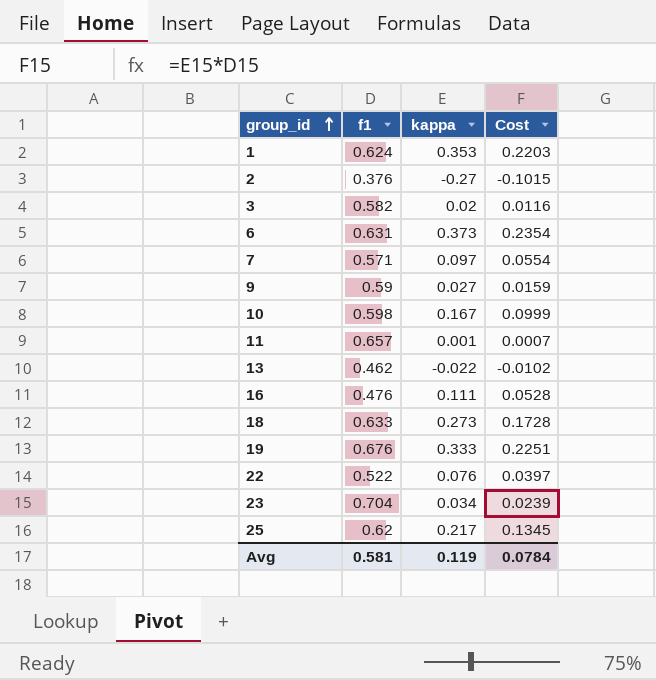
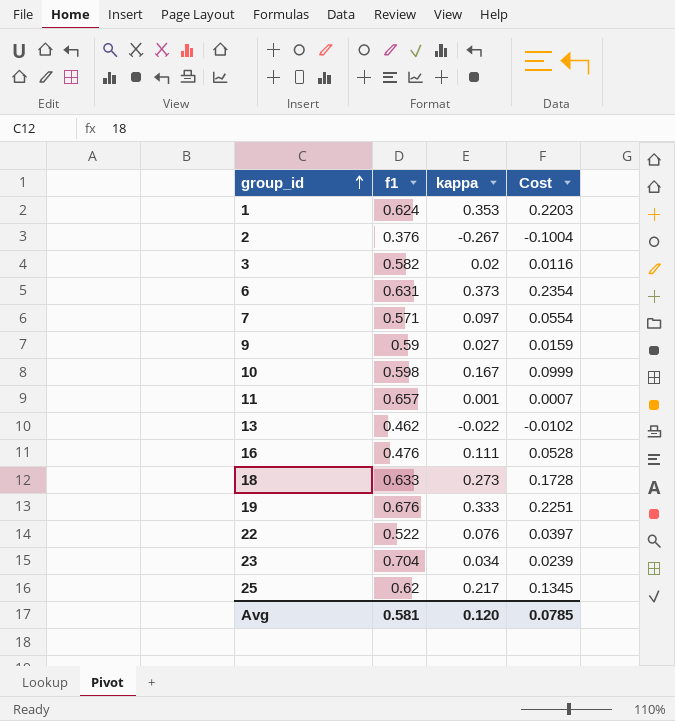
2 | kappa: -0.27 -> -0.267
2 | Cost: -0.1015 -> -0.1004
Avg | kappa: 0.119 -> 0.120
Avg | Cost: 0.0784 -> 0.0785

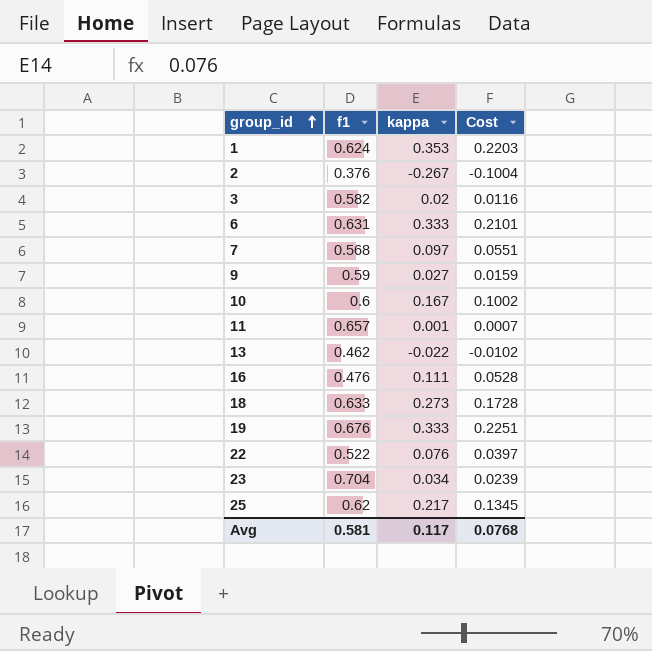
6 | kappa: 0.373 -> 0.333
6 | Cost: 0.2354 -> 0.2101
7 | f1: 0.571 -> 0.568
7 | Cost: 0.0554 -> 0.0551
10 | f1: 0.598 -> 0.6
10 | Cost: 0.0999 -> 0.1002
Avg | kappa: 0.120 -> 0.117
Avg | Cost: 0.0785 -> 0.0768

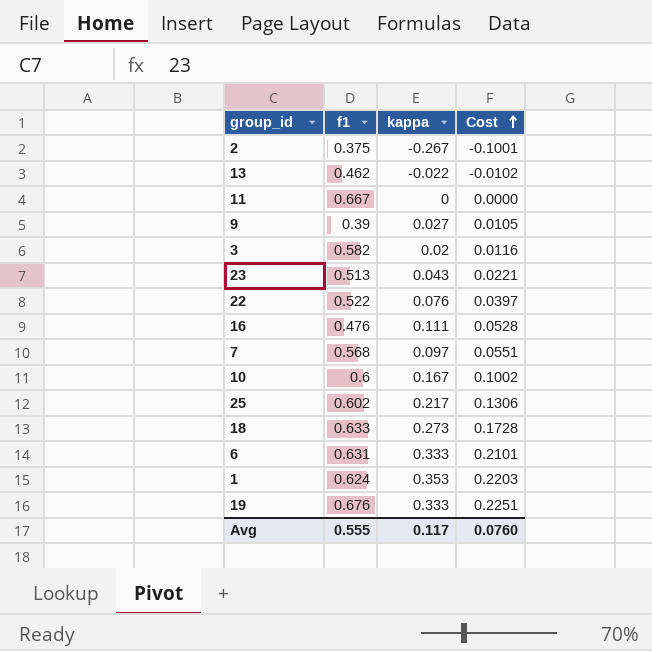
row order: group_id ascending -> Cost ascending
2 | f1: 0.376 -> 0.375
2 | Cost: -0.1004 -> -0.1001
11 | f1: 0.657 -> 0.667
11 | kappa: 0.001 -> 0
11 | Cost: 0.0007 -> 0.0000
9 | f1: 0.59 -> 0.39
9 | Cost: 0.0159 -> 0.0105
23 | f1: 0.704 -> 0.513
23 | kappa: 0.034 -> 0.043
23 | Cost: 0.0239 -> 0.0221
25 | f1: 0.62 -> 0.602
25 | Cost: 0.1345 -> 0.1306
Avg | f1: 0.581 -> 0.555
Avg | Cost: 0.0768 -> 0.0760

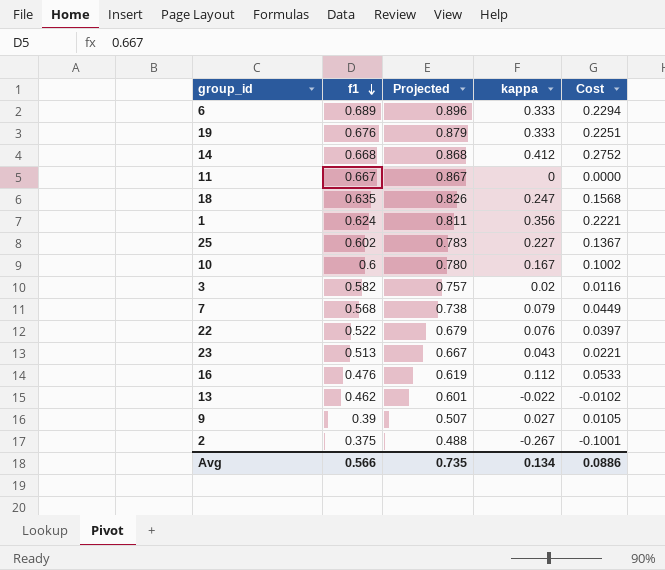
row order: Cost ascending -> f1 descending
column Projected | formula: none -> [f1] * 1.3
6 | f1: 0.631 -> 0.689
6 | Cost: 0.2101 -> 0.2294
row 14: none -> 0.668 | 0.868 | 0.412 | 0.2752
18 | f1: 0.633 -> 0.635
18 | kappa: 0.273 -> 0.247
18 | Cost: 0.1728 -> 0.1568
1 | kappa: 0.353 -> 0.356
1 | Cost: 0.2203 -> 0.2221
25 | kappa: 0.217 -> 0.227
25 | Cost: 0.1306 -> 0.1367
7 | kappa: 0.097 -> 0.079
7 | Cost: 0.0551 -> 0.0449
16 | kappa: 0.111 -> 0.112
16 | Cost: 0.0528 -> 0.0533
Avg | f1: 0.555 -> 0.566
Avg | kappa: 0.117 -> 0.134
Avg | Cost: 0.0760 -> 0.0886

